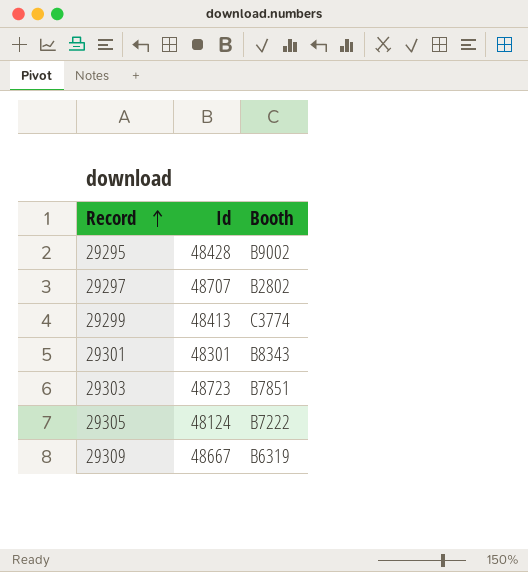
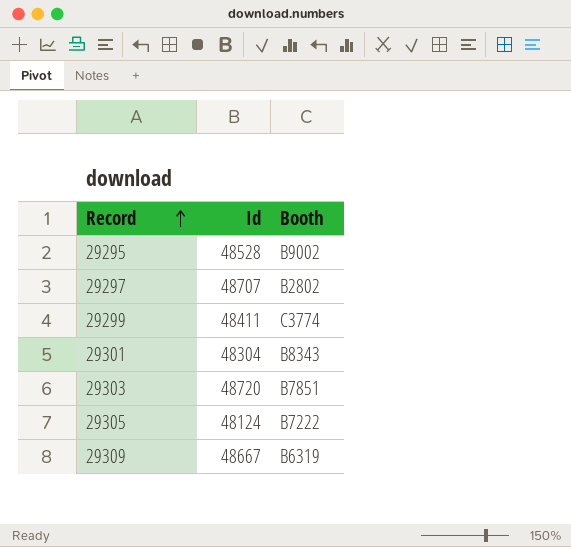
29295 | Id: 48428 -> 48528
29299 | Id: 48413 -> 48411
29301 | Id: 48301 -> 48304
29303 | Id: 48723 -> 48720

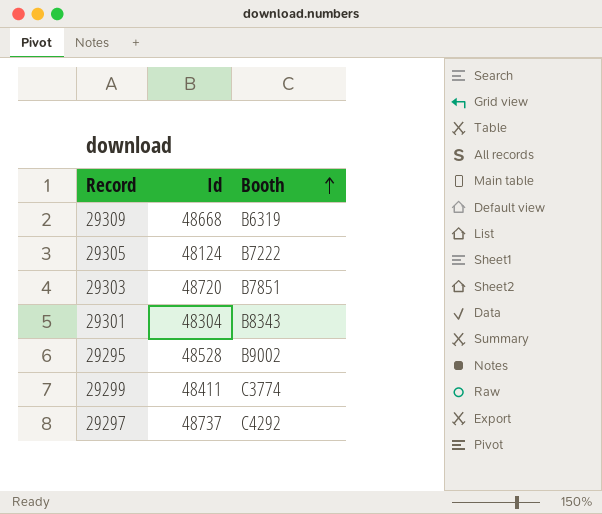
row order: Record ascending -> Booth ascending
29309 | Id: 48667 -> 48668
29297 | Id: 48707 -> 48737
29297 | Booth: B2802 -> C4292

